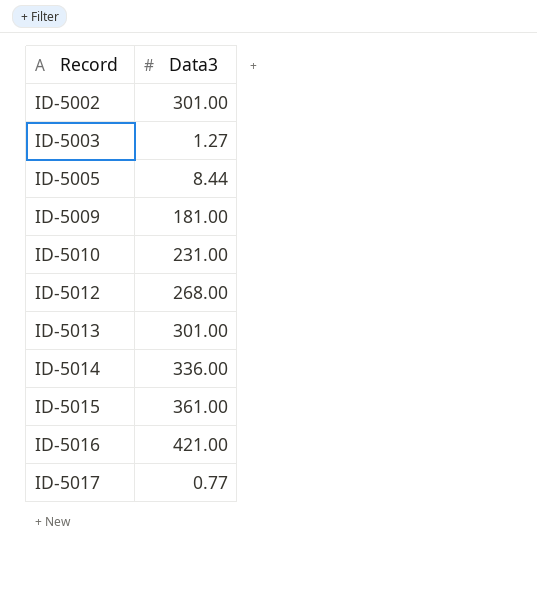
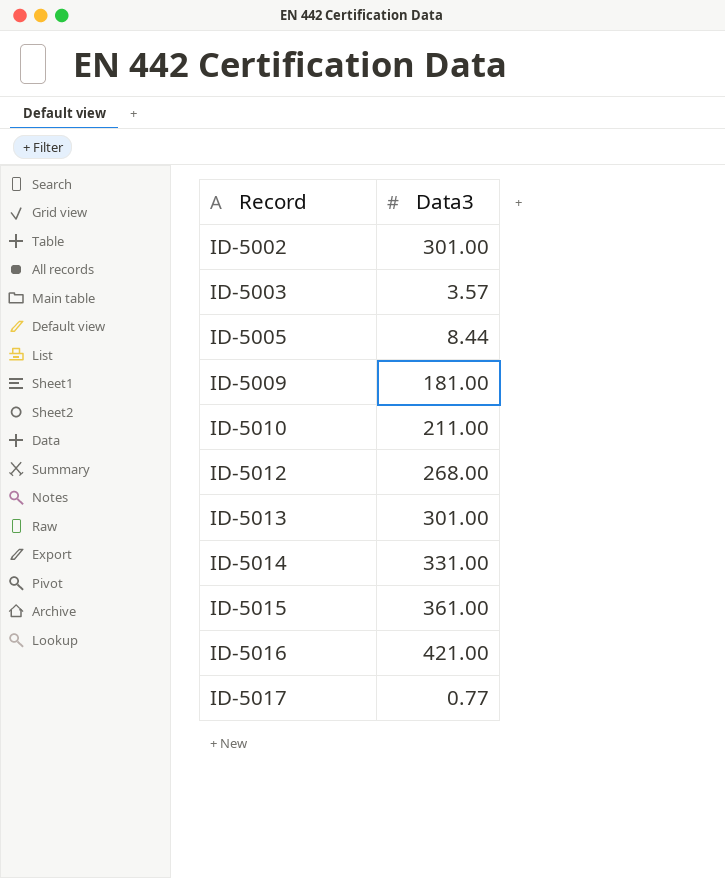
ID-5003 | Data3: 1.27 -> 3.57
ID-5010 | Data3: 231.00 -> 211.00
ID-5014 | Data3: 336.00 -> 331.00

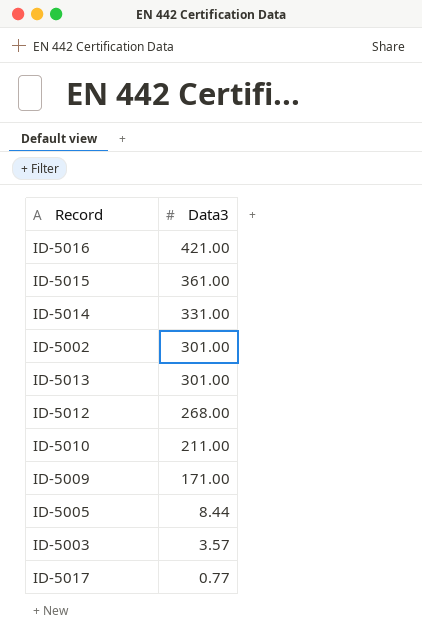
row order: Record ascending -> Data3 descending
ID-5009 | Data3: 181.00 -> 171.00

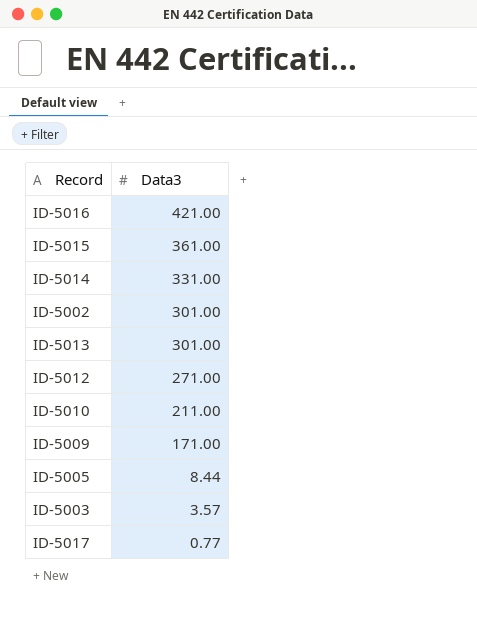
ID-5012 | Data3: 268.00 -> 271.00

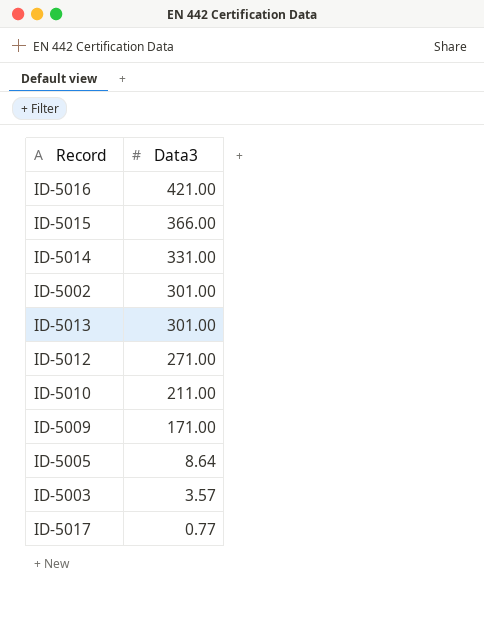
ID-5015 | Data3: 361.00 -> 366.00
ID-5005 | Data3: 8.44 -> 8.64

